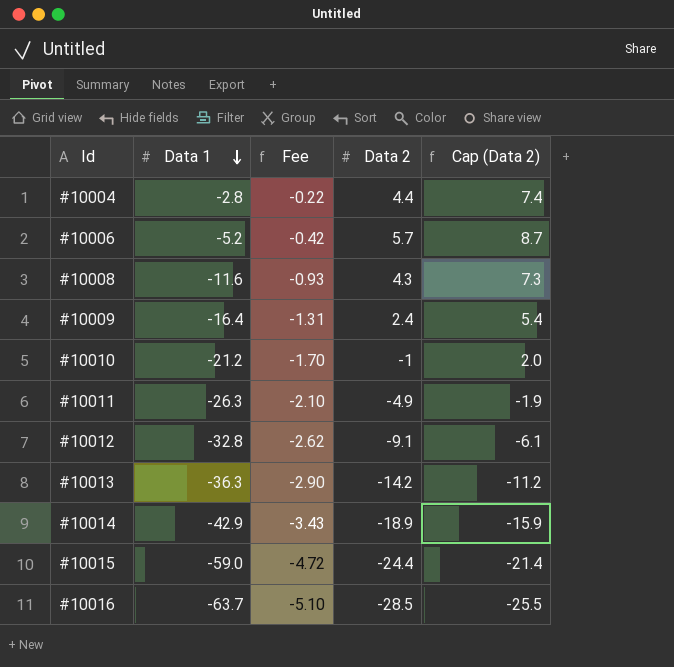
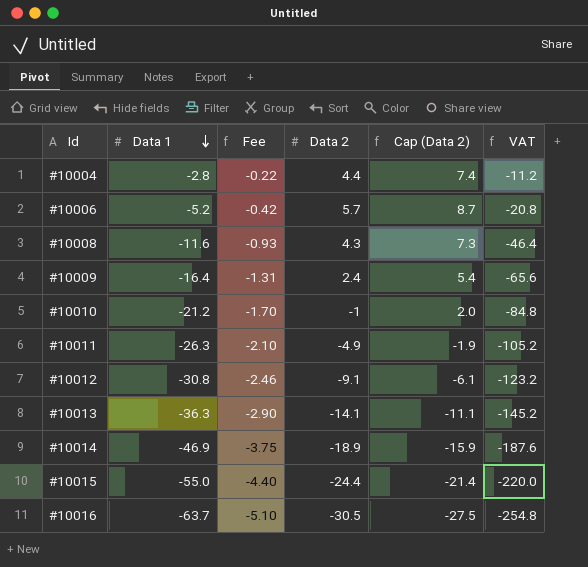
column VAT | formula: none -> [Data 1] * 4
#10012 | Data 1: -32.8 -> -30.8
#10012 | Fee: -2.62 -> -2.46
#10013 | Data 2: -14.2 -> -14.1
#10013 | Cap (Data 2): -11.2 -> -11.1
#10014 | Data 1: -42.9 -> -46.9
#10014 | Fee: -3.43 -> -3.75
#10015 | Data 1: -59.0 -> -55.0
#10015 | Fee: -4.72 -> -4.40
#10016 | Data 2: -28.5 -> -30.5
#10016 | Cap (Data 2): -25.5 -> -27.5

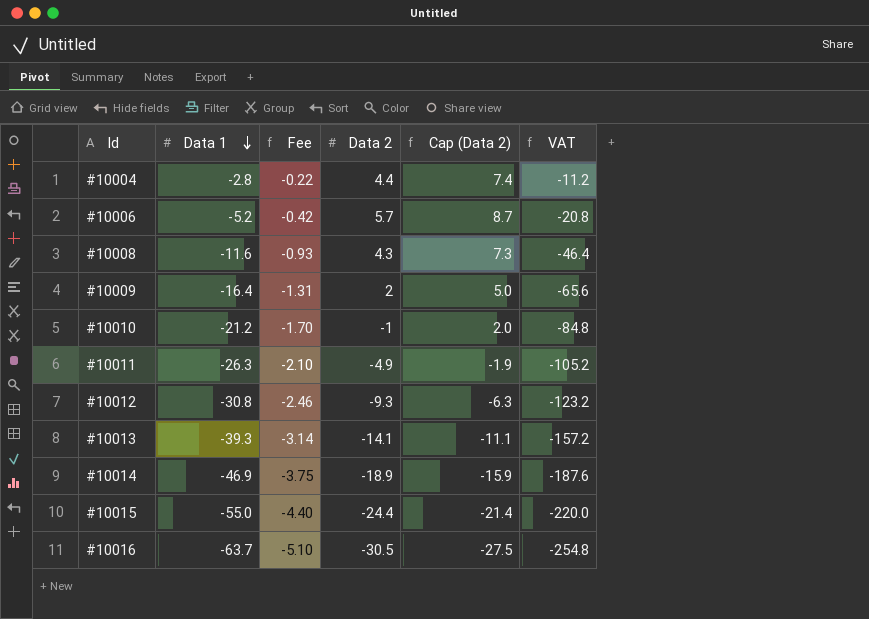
#10009 | Data 2: 2.4 -> 2
#10009 | Cap (Data 2): 5.4 -> 5.0
#10012 | Data 2: -9.1 -> -9.3
#10012 | Cap (Data 2): -6.1 -> -6.3
#10013 | Data 1: -36.3 -> -39.3
#10013 | Fee: -2.90 -> -3.14
#10013 | VAT: -145.2 -> -157.2

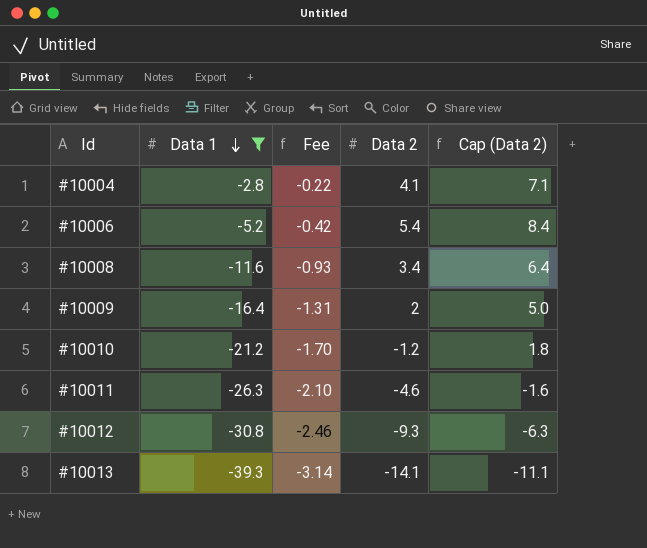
filter: none -> Data 1 >= -39.3
column VAT | formula: [Data 1] * 4 -> none
#10004 | Data 2: 4.4 -> 4.1
#10004 | Cap (Data 2): 7.4 -> 7.1
#10006 | Data 2: 5.7 -> 5.4
#10006 | Cap (Data 2): 8.7 -> 8.4
#10008 | Data 2: 4.3 -> 3.4
#10008 | Cap (Data 2): 7.3 -> 6.4
#10010 | Data 2: -1 -> -1.2
#10010 | Cap (Data 2): 2.0 -> 1.8
#10011 | Data 2: -4.9 -> -4.6
#10011 | Cap (Data 2): -1.9 -> -1.6

